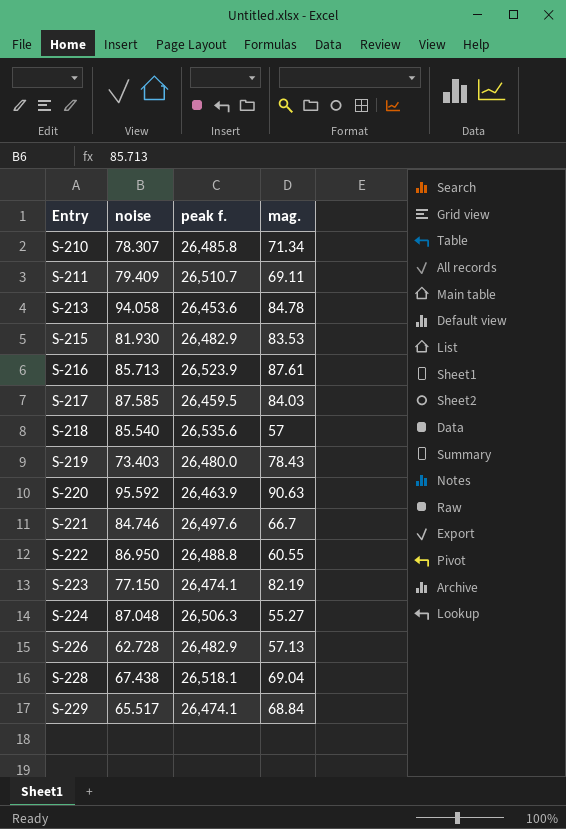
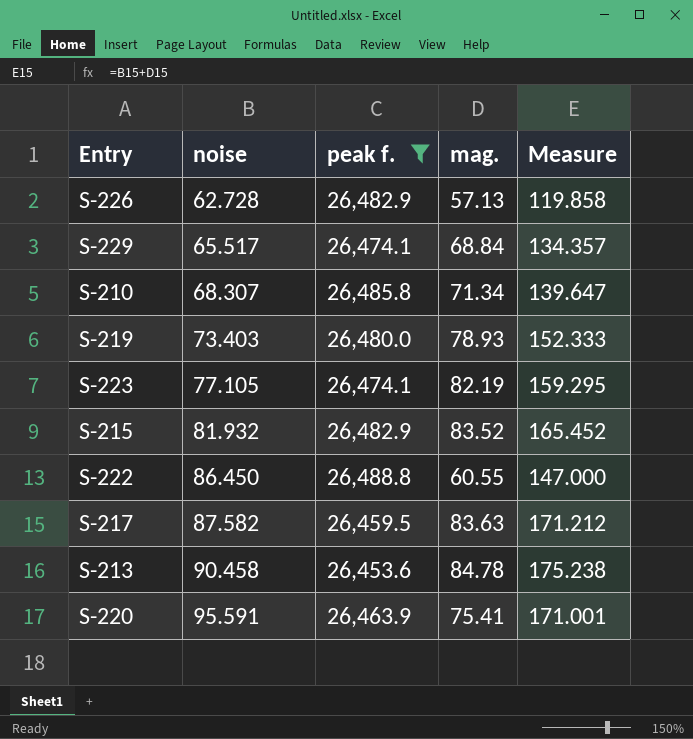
filter: none -> peak f. <= 26,488.8
row order: Entry ascending -> noise ascending
column Measure | formula: none -> [noise] + [mag.]
S-210 | noise: 78.307 -> 68.307
S-219 | mag.: 78.43 -> 78.93
S-223 | noise: 77.150 -> 77.105
S-215 | noise: 81.930 -> 81.932
S-215 | mag.: 83.53 -> 83.52
S-222 | noise: 86.950 -> 86.450
S-217 | noise: 87.585 -> 87.582
S-217 | mag.: 84.03 -> 83.63
S-213 | noise: 94.058 -> 90.458
S-220 | noise: 95.592 -> 95.591
S-220 | mag.: 90.63 -> 75.41

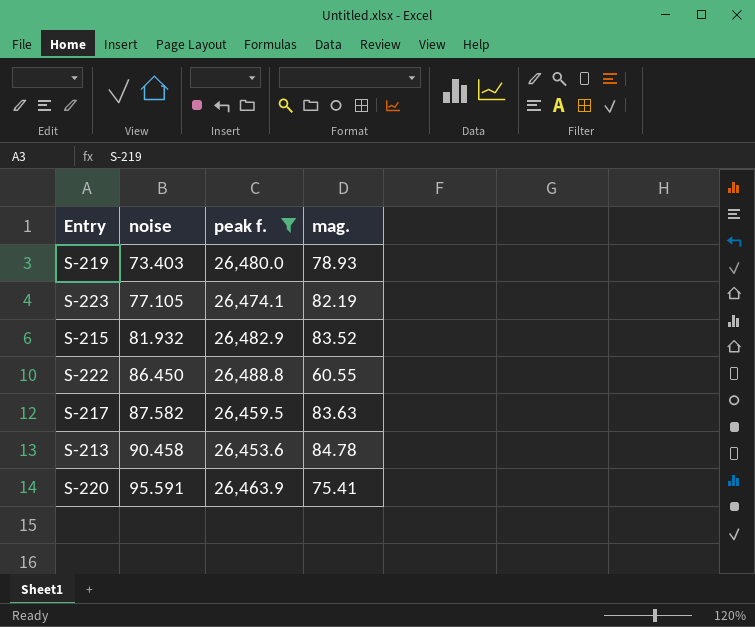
column Measure | formula: [noise] + [mag.] -> none
row S-226: 62.728 | 26,482.9 | 57.13 | 119.858 -> none
row S-229: 65.517 | 26,474.1 | 68.84 | 134.357 -> none
row S-210: 68.307 | 26,485.8 | 71.34 | 139.647 -> none

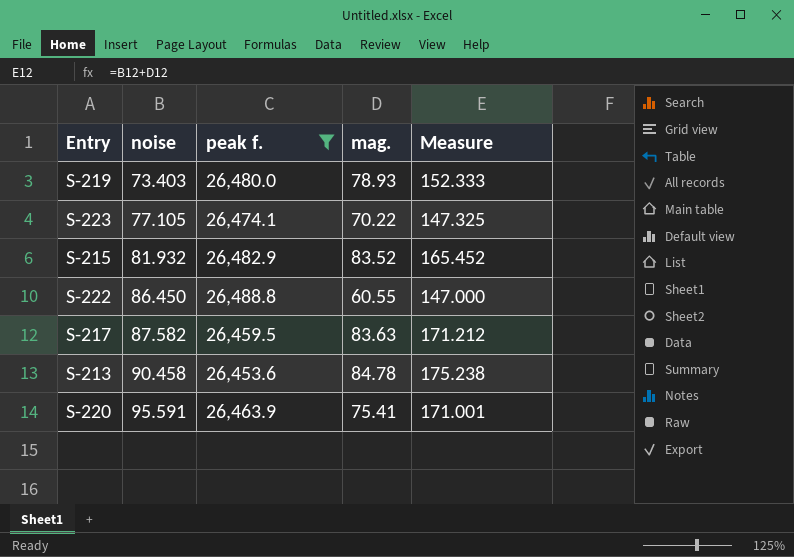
column Measure | formula: none -> [noise] + [mag.]
S-223 | mag.: 82.19 -> 70.22

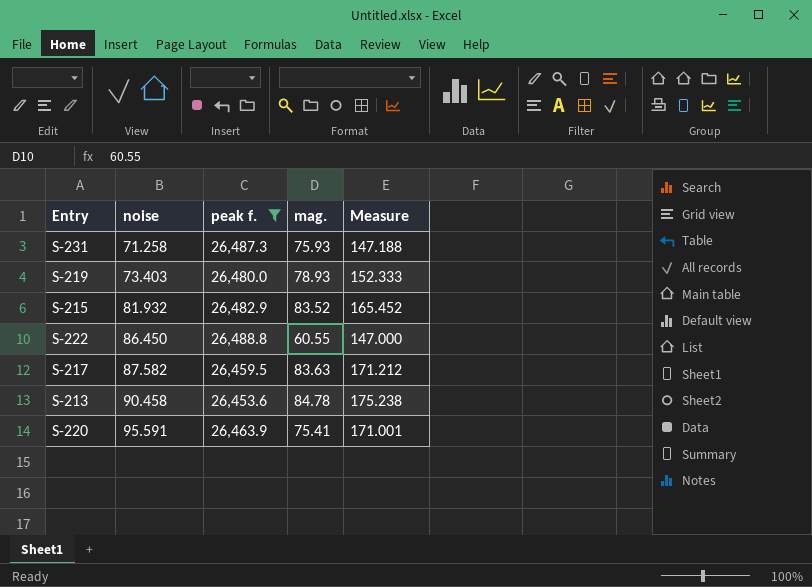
row S-223: 77.105 | 26,474.1 | 70.22 | 147.325 -> none
row S-231: none -> 71.258 | 26,487.3 | 75.93 | 147.188

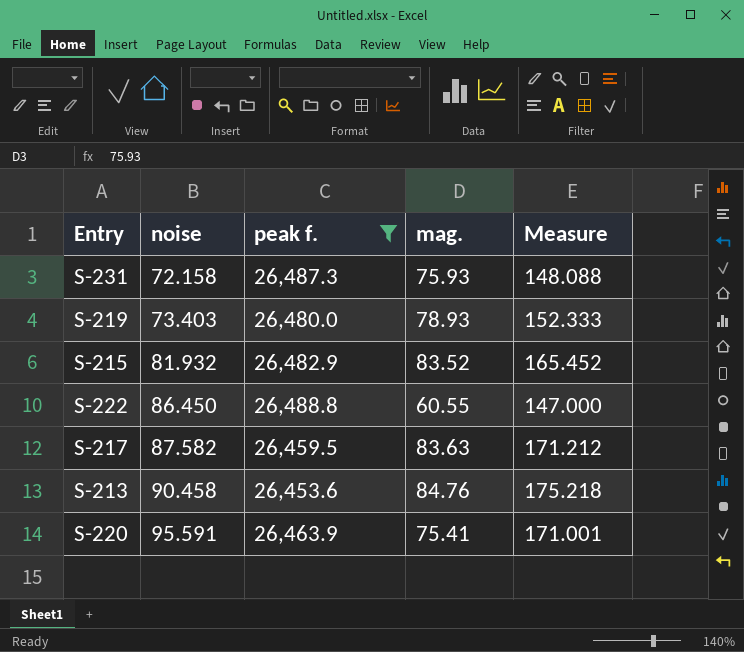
S-231 | noise: 71.258 -> 72.158
S-231 | Measure: 147.188 -> 148.088
S-213 | mag.: 84.78 -> 84.76
S-213 | Measure: 175.238 -> 175.218

